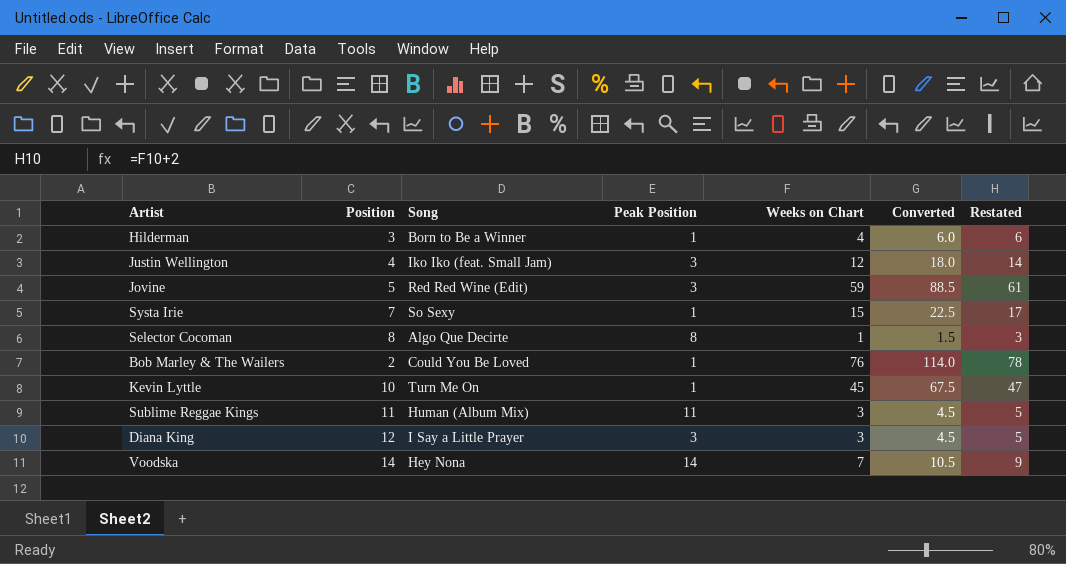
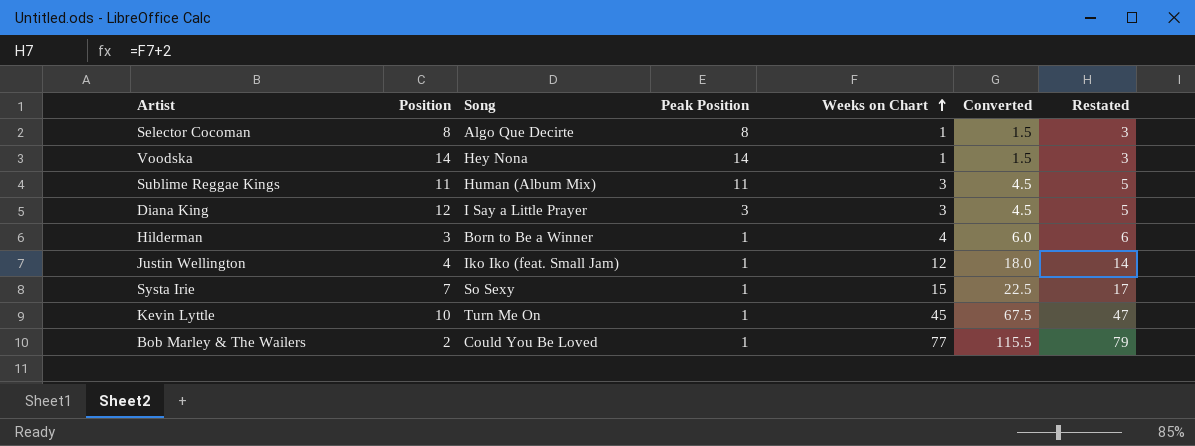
row order: none -> Weeks on Chart ascending
row Jovine: 5 | Red Red Wine (Edit) | 3 | 59 | 88.5 | 61 -> none
Voodska | Weeks on Chart: 7 -> 1
Voodska | Converted: 10.5 -> 1.5
Voodska | Restated: 9 -> 3
Justin Wellington | Peak Position: 3 -> 1
Bob Marley & The Wailers | Weeks on Chart: 76 -> 77
Bob Marley & The Wailers | Converted: 114.0 -> 115.5
Bob Marley & The Wailers | Restated: 78 -> 79

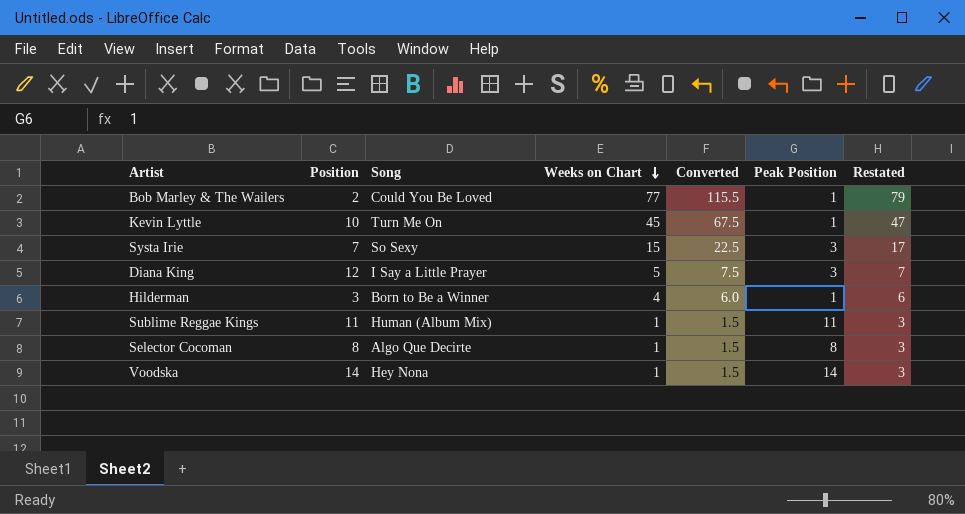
row order: Weeks on Chart ascending -> Weeks on Chart descending
column Peak Position | position: 4 -> 6
row Justin Wellington: 4 | Iko Iko (feat. Small Jam) | 1 | 12 | 18.0 | 14 -> none
Systa Irie | Peak Position: 1 -> 3
Diana King | Weeks on Chart: 3 -> 5
Diana King | Converted: 4.5 -> 7.5
Diana King | Restated: 5 -> 7
Sublime Reggae Kings | Weeks on Chart: 3 -> 1
Sublime Reggae Kings | Converted: 4.5 -> 1.5
Sublime Reggae Kings | Restated: 5 -> 3

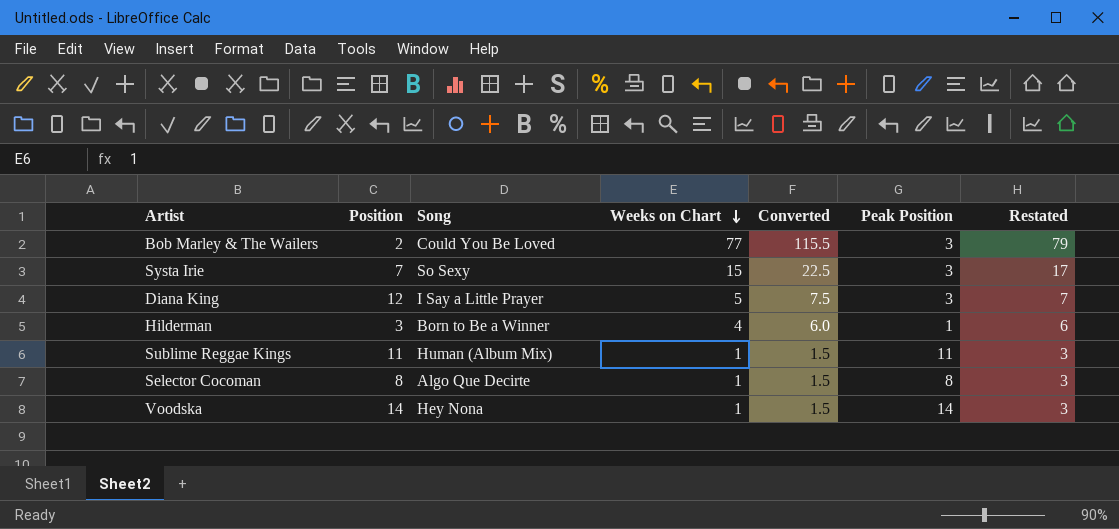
row Kevin Lyttle: 10 | Turn Me On | 45 | 67.5 | 1 | 47 -> none
Bob Marley & The Wailers | Peak Position: 1 -> 3

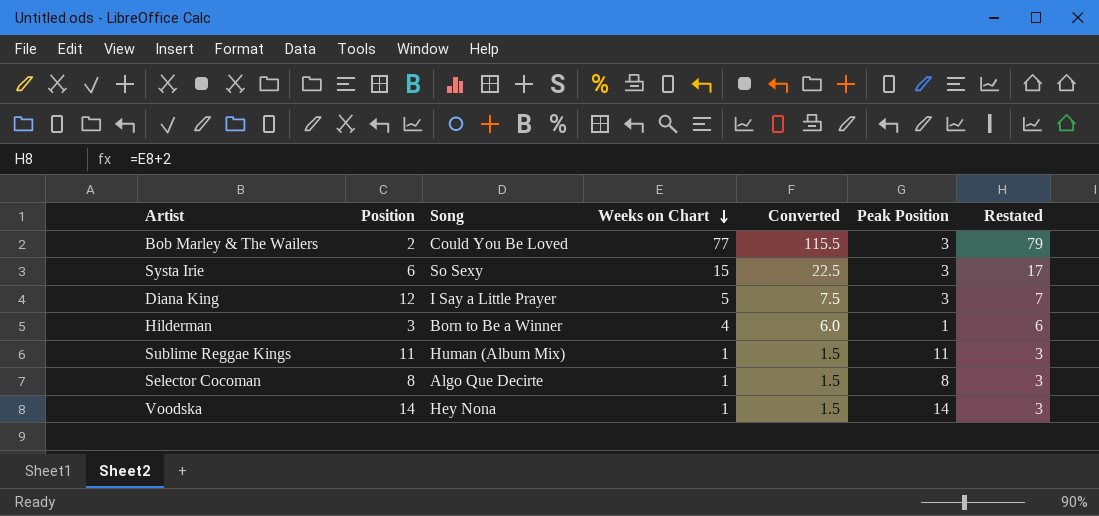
Systa Irie | Position: 7 -> 6

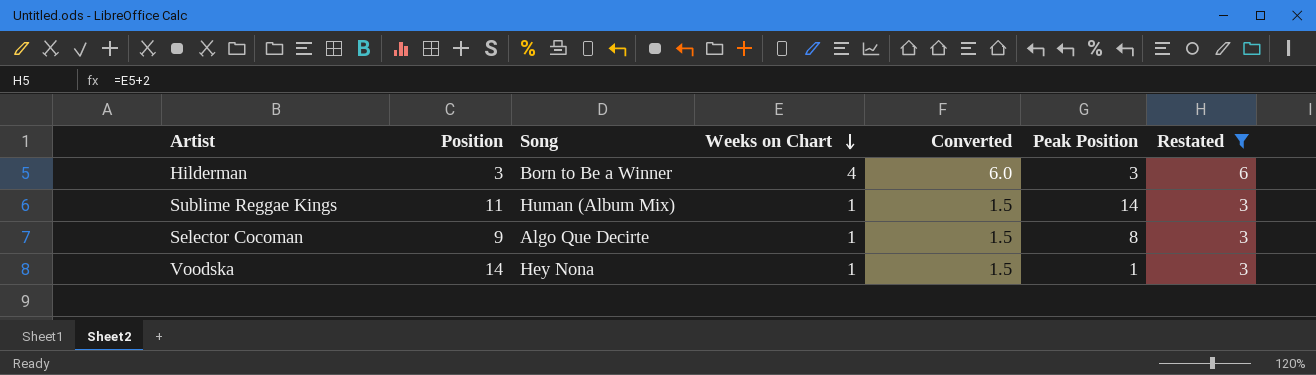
filter: none -> Restated <= 6
Hilderman | Peak Position: 1 -> 3
Sublime Reggae Kings | Peak Position: 11 -> 14
Selector Cocoman | Position: 8 -> 9
Voodska | Peak Position: 14 -> 1

